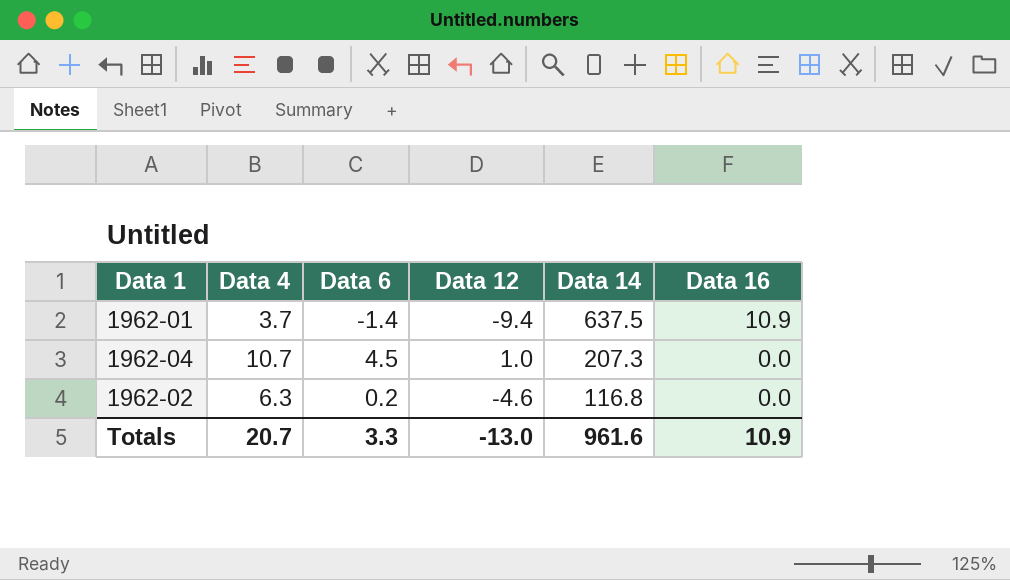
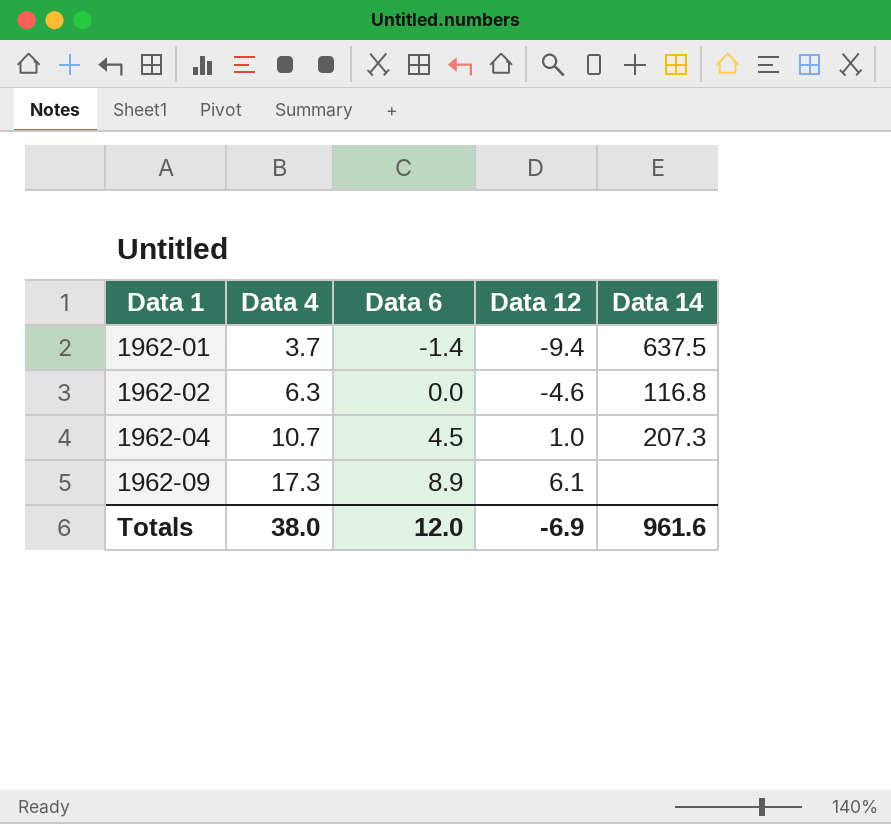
row order: Data 14 descending -> Data 1 ascending
column Data 16 | position: 6 -> none
1962-02 | Data 6: 0.2 -> 0.0
row 1962-09: none -> 17.3 | 8.9 | 6.1 | none
Totals | Data 4: 20.7 -> 38.0
Totals | Data 6: 3.3 -> 12.0
Totals | Data 12: -13.0 -> -6.9

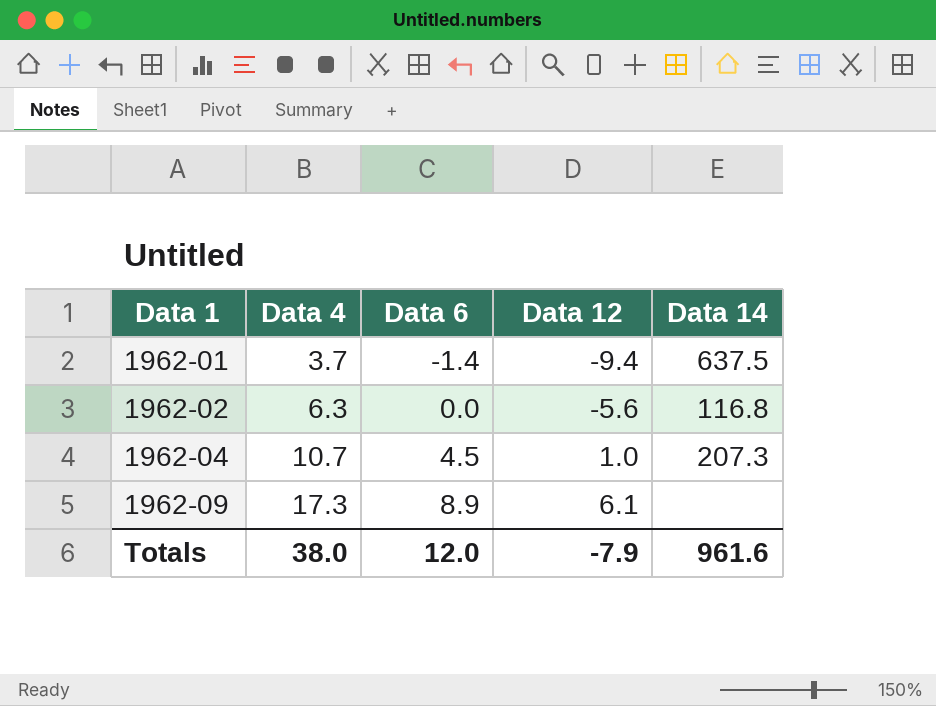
1962-02 | Data 12: -4.6 -> -5.6
Totals | Data 12: -6.9 -> -7.9

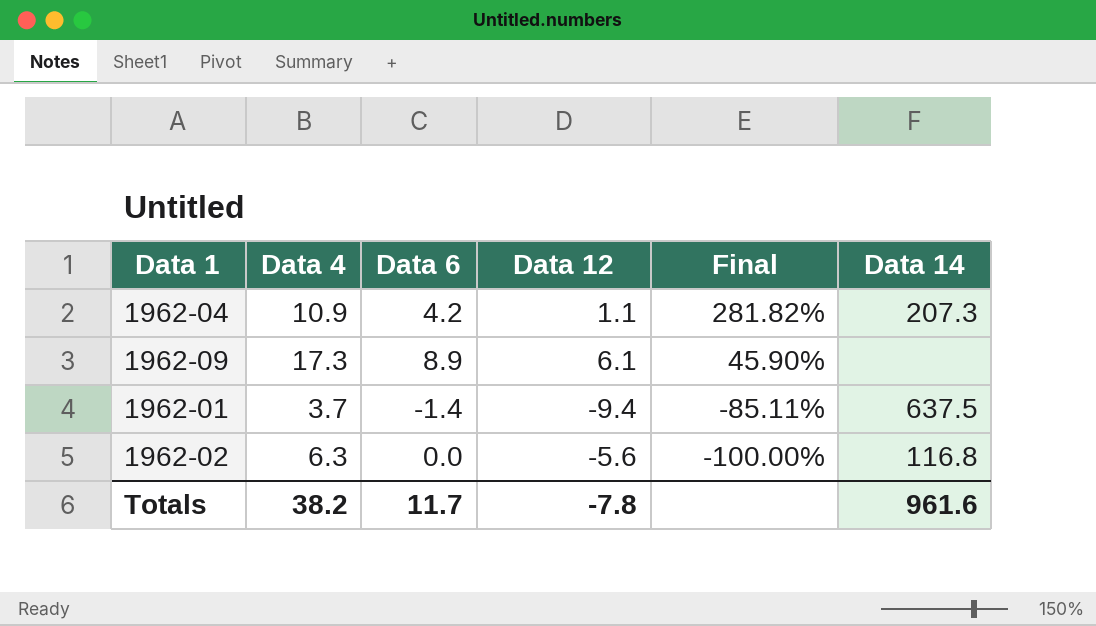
row order: Data 1 ascending -> Final descending
column Final | formula: none -> ([Data 6] - [Data 12]) / [Data 12]
1962-04 | Data 4: 10.7 -> 10.9
1962-04 | Data 6: 4.5 -> 4.2
1962-04 | Data 12: 1.0 -> 1.1
Totals | Data 4: 38.0 -> 38.2
Totals | Data 6: 12.0 -> 11.7
Totals | Data 12: -7.9 -> -7.8

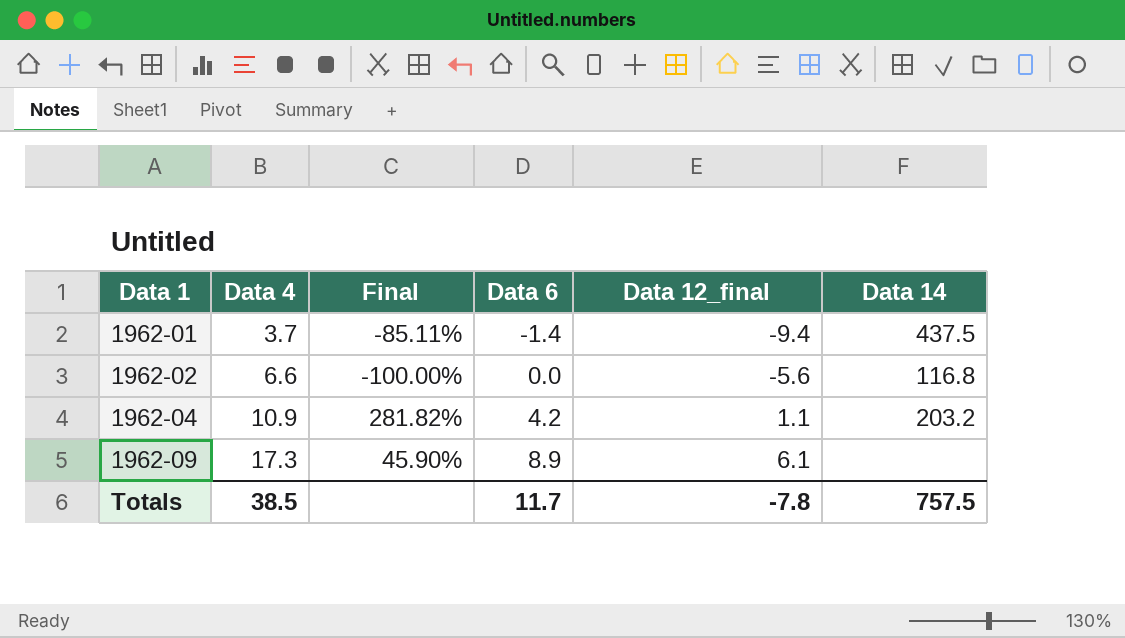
row order: Final descending -> Data 1 ascending
column Final | position: 5 -> 3
column name: Data 12 -> Data 12_final
1962-01 | Data 14: 637.5 -> 437.5
1962-02 | Data 4: 6.3 -> 6.6
1962-04 | Data 14: 207.3 -> 203.2
Totals | Data 4: 38.2 -> 38.5
Totals | Data 14: 961.6 -> 757.5

